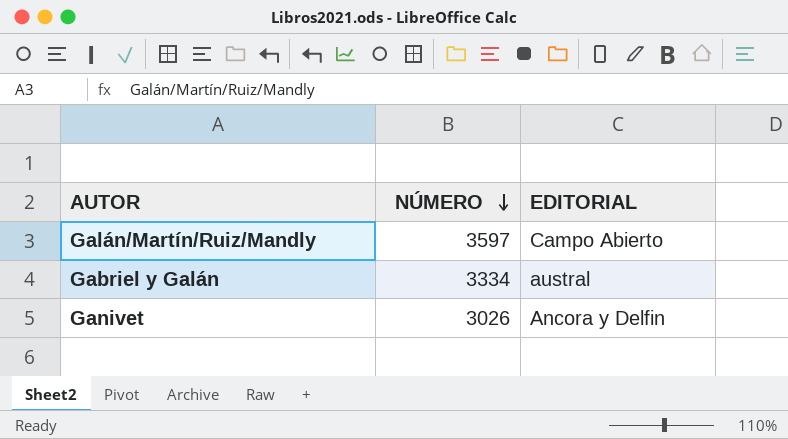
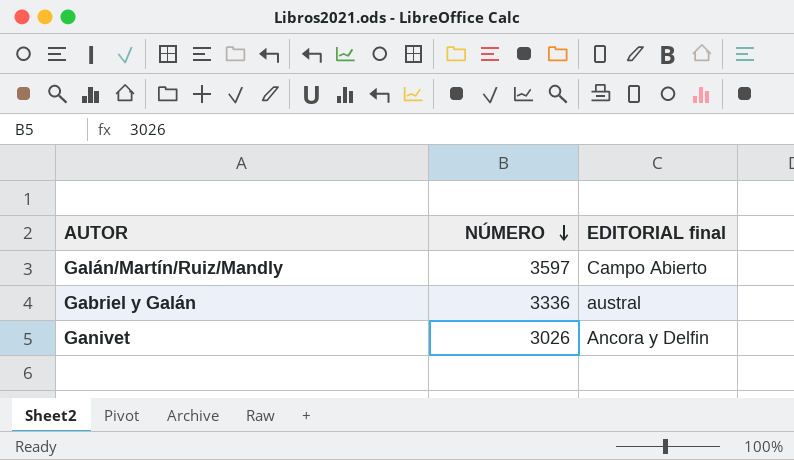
column name: EDITORIAL -> EDITORIAL final
Gabriel y Galán | NÚMERO: 3334 -> 3336

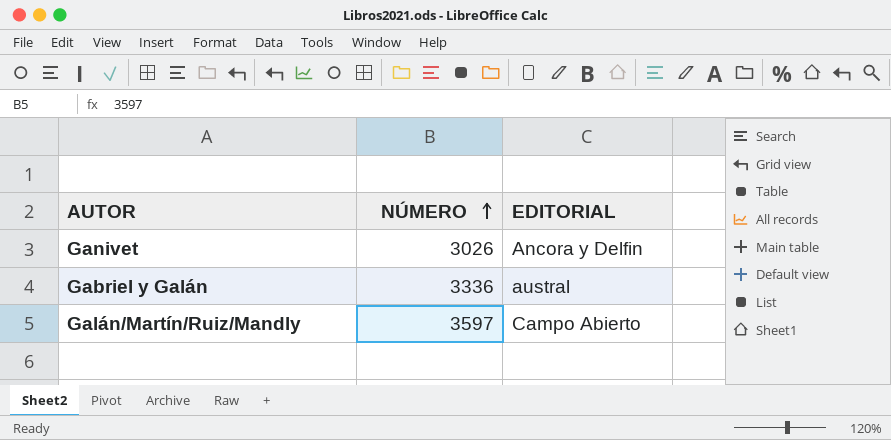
row order: NÚMERO descending -> NÚMERO ascending
column name: EDITORIAL final -> EDITORIAL

